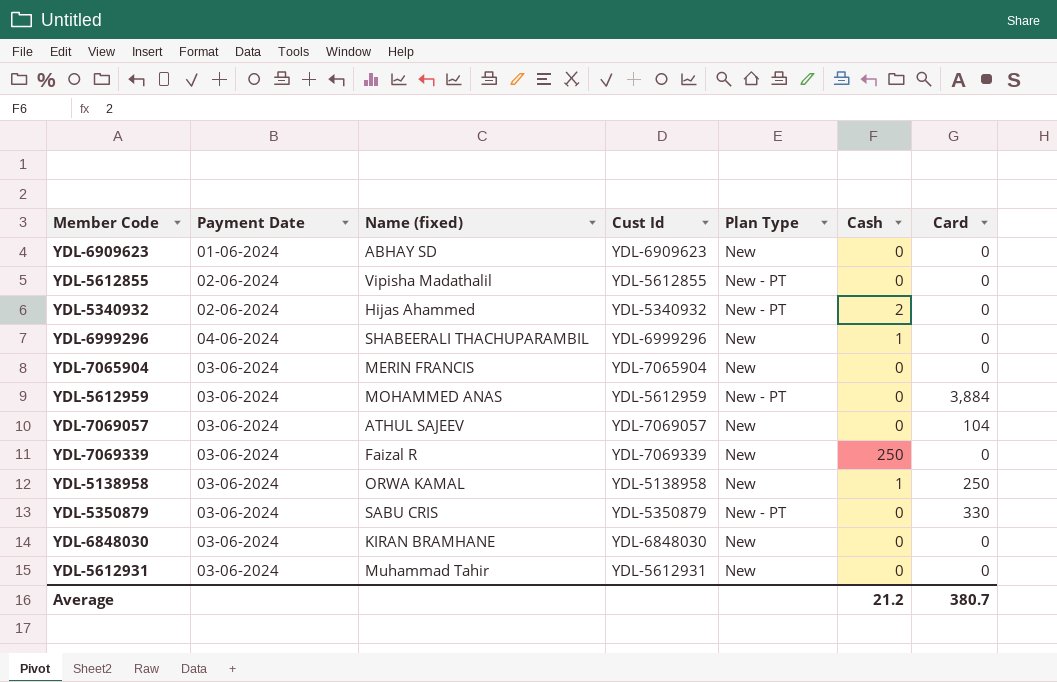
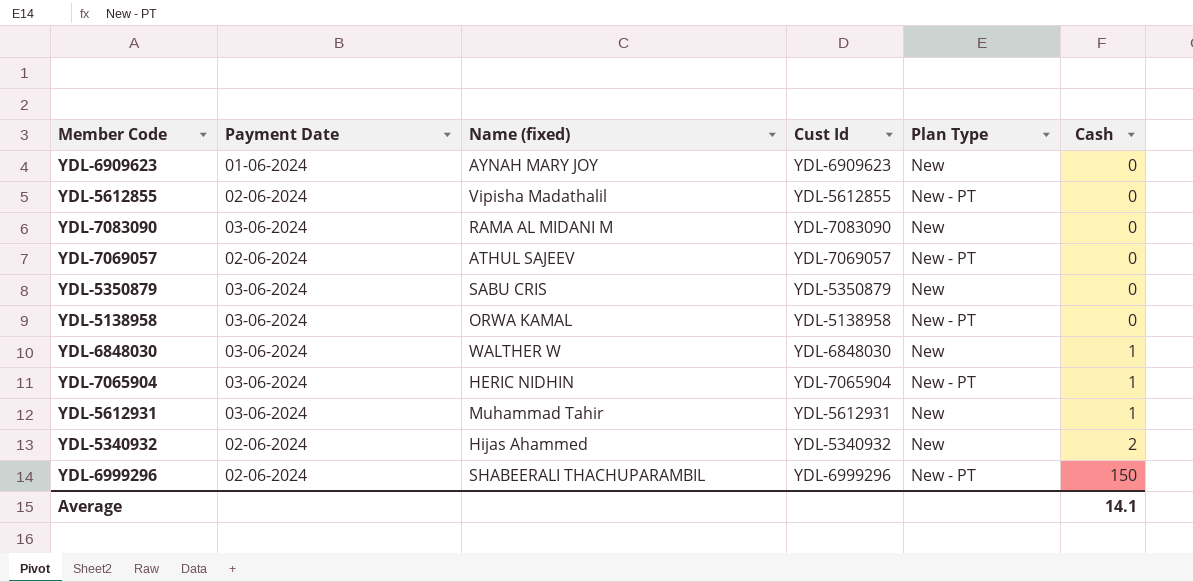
row order: none -> Cash ascending
column Card | position: 7 -> none
row YDL-5612959: 03-06-2024 | MOHAMMED ANAS | YDL-5612959 | New - PT | 0 | 3,884 -> none
row YDL-7069339: 03-06-2024 | Faizal R | YDL-7069339 | New | 250 | 0 -> none
YDL-6909623 | Name (fixed): ABHAY SD -> AYNAH MARY JOY
row YDL-7083090: none -> 03-06-2024 | RAMA AL MIDANI M | YDL-7083090 | New | 0
YDL-7069057 | Payment Date: 03-06-2024 -> 02-06-2024
YDL-7069057 | Plan Type: New -> New - PT
YDL-5350879 | Plan Type: New - PT -> New
YDL-5138958 | Plan Type: New -> New - PT
YDL-5138958 | Cash: 1 -> 0
YDL-6848030 | Name (fixed): KIRAN BRAMHANE -> WALTHER W
YDL-6848030 | Cash: 0 -> 1
YDL-7065904 | Name (fixed): MERIN FRANCIS -> HERIC NIDHIN
YDL-7065904 | Plan Type: New -> New - PT
YDL-7065904 | Cash: 0 -> 1
YDL-5612931 | Cash: 0 -> 1
YDL-5340932 | Plan Type: New - PT -> New
YDL-6999296 | Payment Date: 04-06-2024 -> 02-06-2024
YDL-6999296 | Plan Type: New -> New - PT
YDL-6999296 | Cash: 1 -> 150
Average | Cash: 21.2 -> 14.1

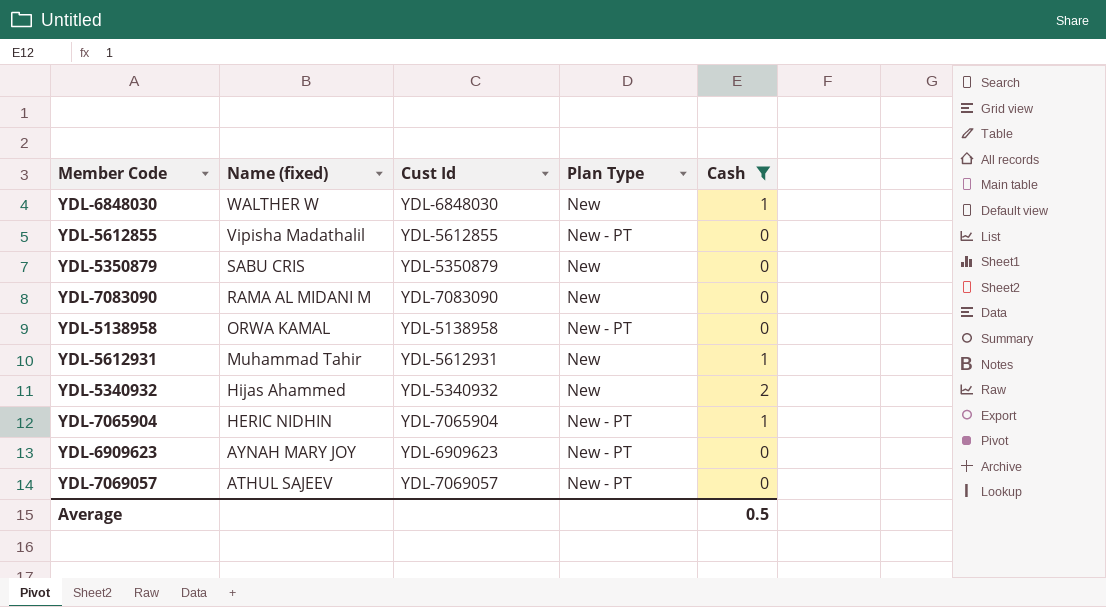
filter: none -> Cash != 150
row order: Cash ascending -> Name (fixed) descending
column Payment Date | position: 2 -> none
YDL-6909623 | Plan Type: New -> New - PT
Average | Cash: 14.1 -> 0.5

